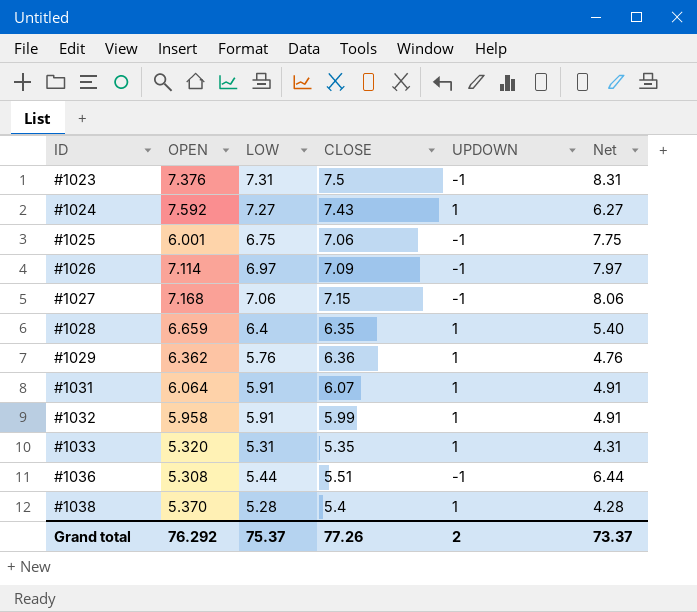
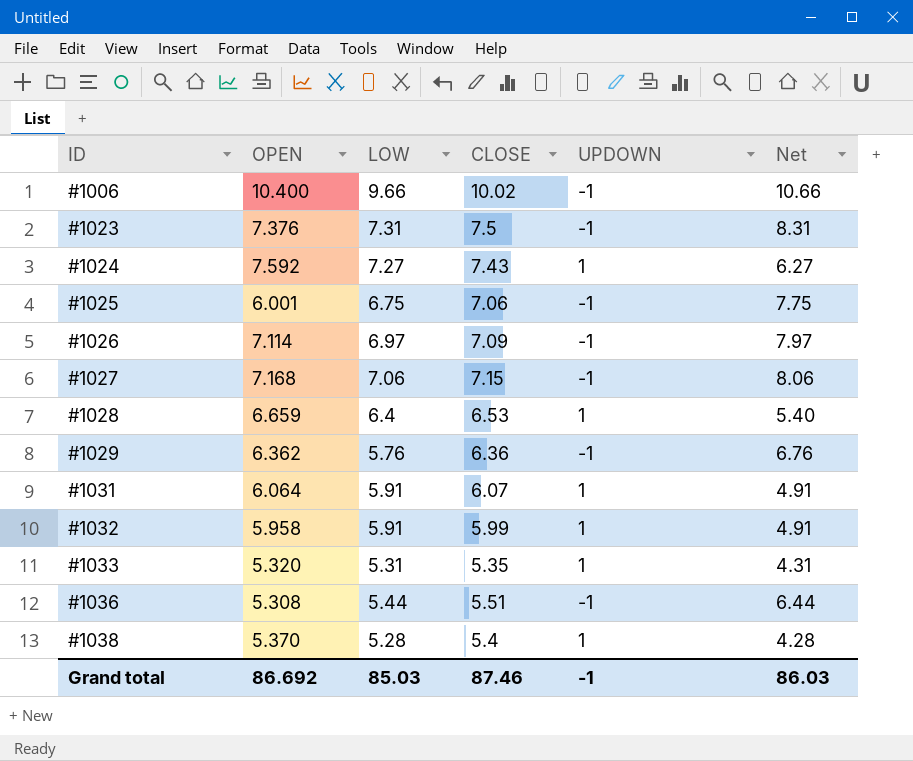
row #1006: none -> 10.400 | 9.66 | 10.02 | -1 | 10.66
#1028 | CLOSE: 6.35 -> 6.53
#1029 | UPDOWN: 1 -> -1
#1029 | Net: 4.76 -> 6.76
Grand total | OPEN: 76.292 -> 86.692
Grand total | LOW: 75.37 -> 85.03
Grand total | CLOSE: 77.26 -> 87.46
Grand total | UPDOWN: 2 -> -1
Grand total | Net: 73.37 -> 86.03

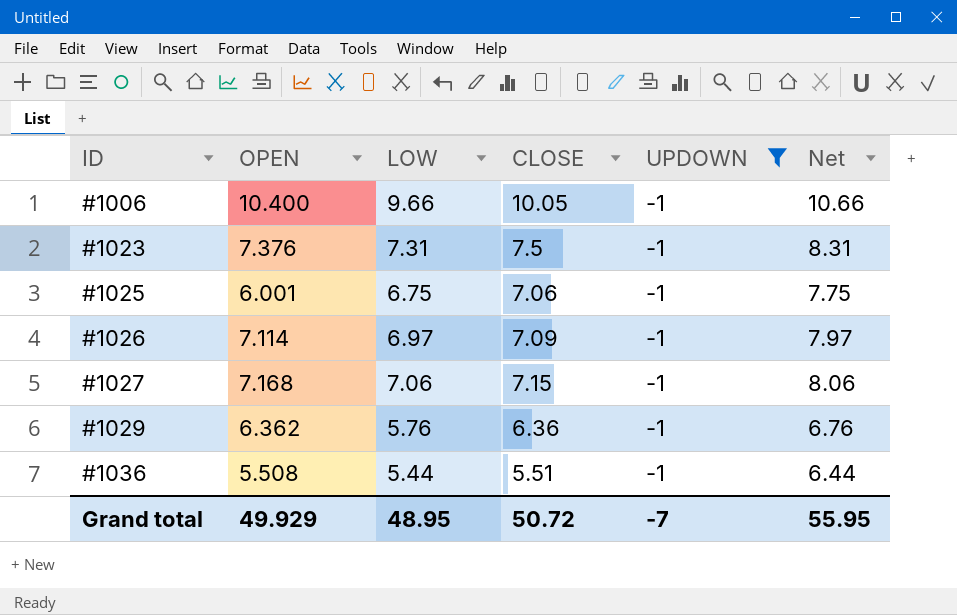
filter: none -> UPDOWN = -1
#1006 | CLOSE: 10.02 -> 10.05
#1036 | OPEN: 5.308 -> 5.508
Grand total | OPEN: 86.692 -> 49.929
Grand total | LOW: 85.03 -> 48.95
Grand total | CLOSE: 87.46 -> 50.72
Grand total | UPDOWN: -1 -> -7
Grand total | Net: 86.03 -> 55.95

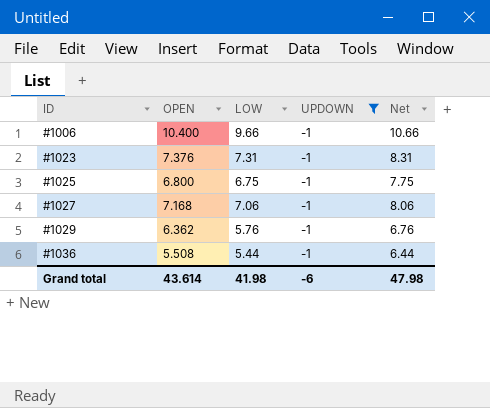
column CLOSE | position: 4 -> none
row #1026: 7.114 | 6.97 | 7.09 | -1 | 7.97 -> none
#1025 | OPEN: 6.001 -> 6.800
Grand total | OPEN: 49.929 -> 43.614
Grand total | LOW: 48.95 -> 41.98
Grand total | UPDOWN: -7 -> -6
Grand total | Net: 55.95 -> 47.98

